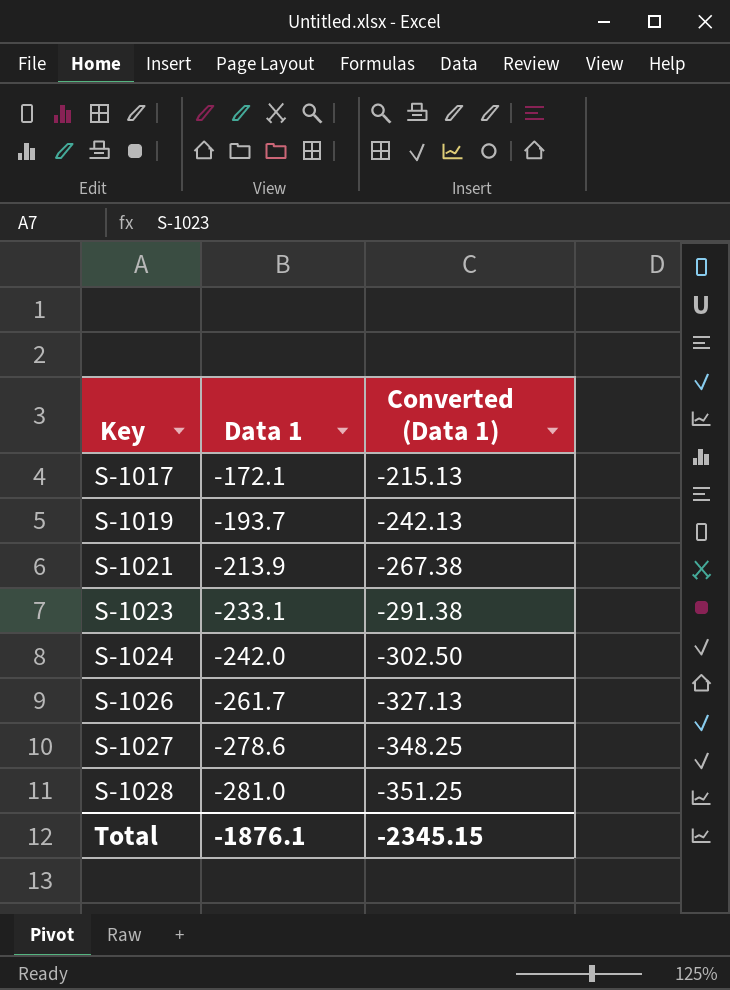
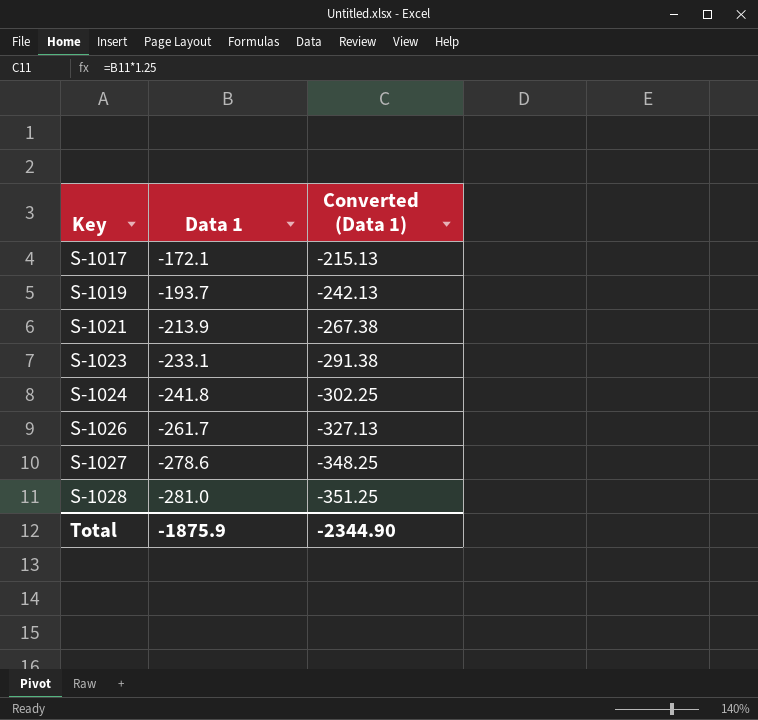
S-1024 | Data 1: -242.0 -> -241.8
S-1024 | Converted (Data 1): -302.50 -> -302.25
Total | Data 1: -1876.1 -> -1875.9
Total | Converted (Data 1): -2345.15 -> -2344.90

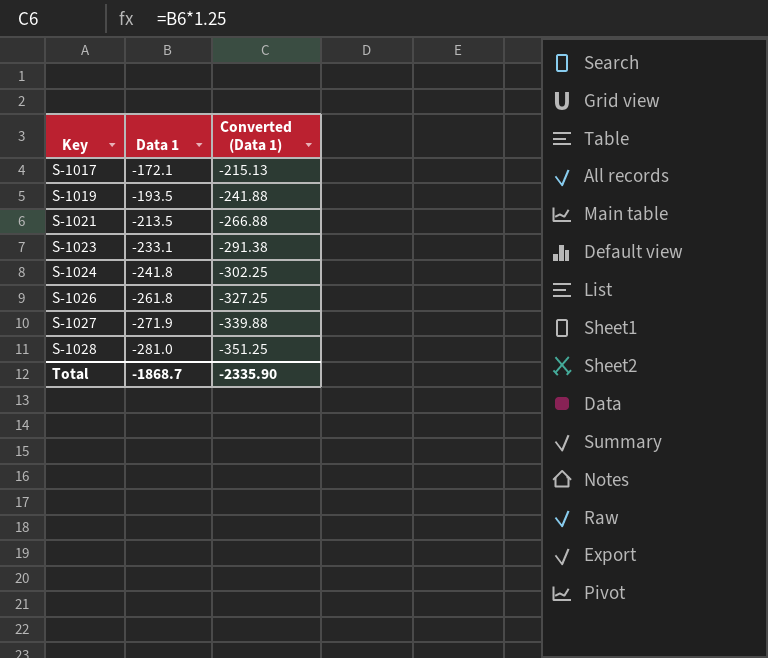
S-1019 | Data 1: -193.7 -> -193.5
S-1019 | Converted (Data 1): -242.13 -> -241.88
S-1021 | Data 1: -213.9 -> -213.5
S-1021 | Converted (Data 1): -267.38 -> -266.88
S-1026 | Data 1: -261.7 -> -261.8
S-1026 | Converted (Data 1): -327.13 -> -327.25
S-1027 | Data 1: -278.6 -> -271.9
S-1027 | Converted (Data 1): -348.25 -> -339.88
Total | Data 1: -1875.9 -> -1868.7
Total | Converted (Data 1): -2344.90 -> -2335.90

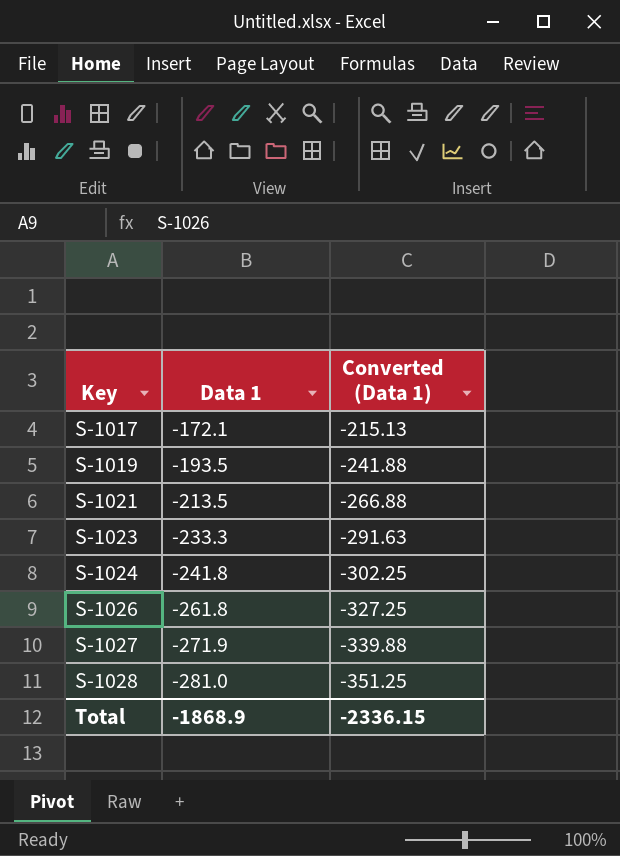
S-1023 | Data 1: -233.1 -> -233.3
S-1023 | Converted (Data 1): -291.38 -> -291.63
Total | Data 1: -1868.7 -> -1868.9
Total | Converted (Data 1): -2335.90 -> -2336.15

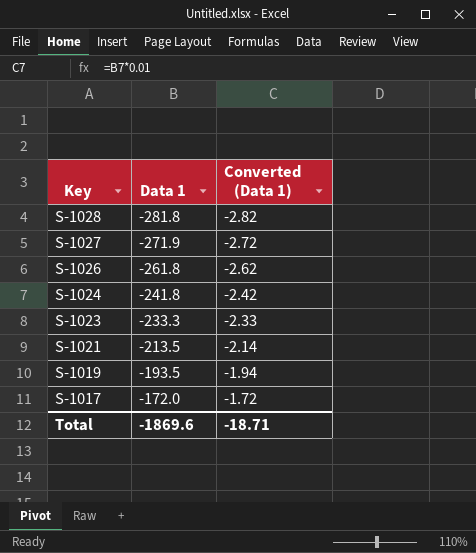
row order: Key ascending -> Key descending
column Converted (Data 1) | formula: [Data 1] * 1.25 -> [Data 1] * 0.01
S-1028 | Data 1: -281.0 -> -281.8
S-1017 | Data 1: -172.1 -> -172.0
Total | Data 1: -1868.9 -> -1869.6
Total | Converted (Data 1): -2336.15 -> -18.71

